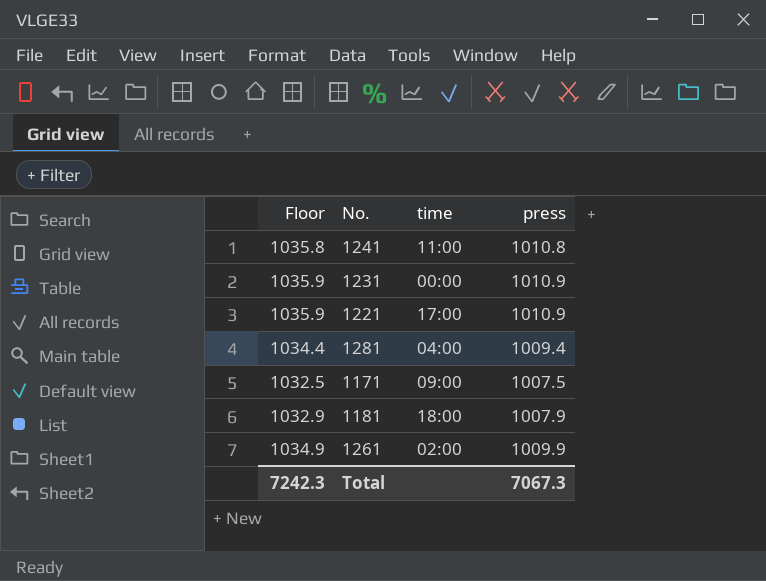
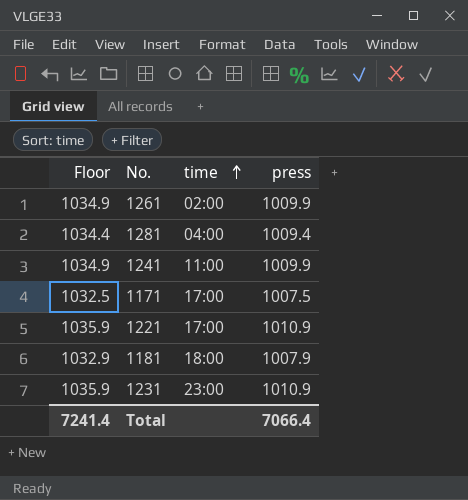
row order: none -> time ascending
1241 | Floor: 1035.8 -> 1034.9
1241 | press: 1010.8 -> 1009.9
1171 | time: 09:00 -> 17:00
1231 | time: 00:00 -> 23:00
Total | Floor: 7242.3 -> 7241.4
Total | press: 7067.3 -> 7066.4

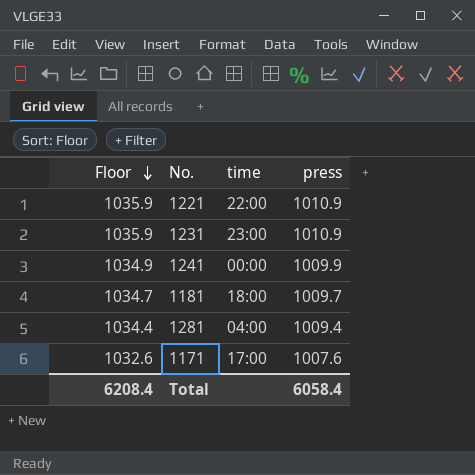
row order: time ascending -> Floor descending
row 1261: 1034.9 | 02:00 | 1009.9 -> none
1221 | time: 17:00 -> 22:00
1241 | time: 11:00 -> 00:00
1181 | Floor: 1032.9 -> 1034.7
1181 | press: 1007.9 -> 1009.7
1171 | Floor: 1032.5 -> 1032.6
1171 | press: 1007.5 -> 1007.6
Total | Floor: 7241.4 -> 6208.4
Total | press: 7066.4 -> 6058.4

